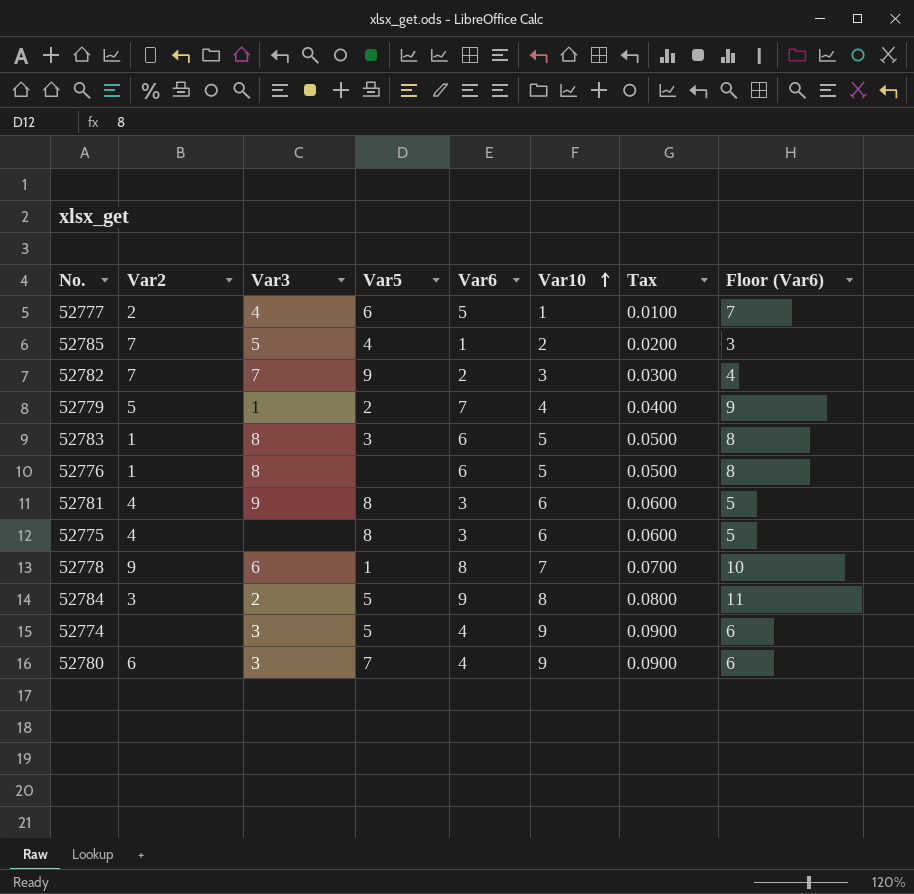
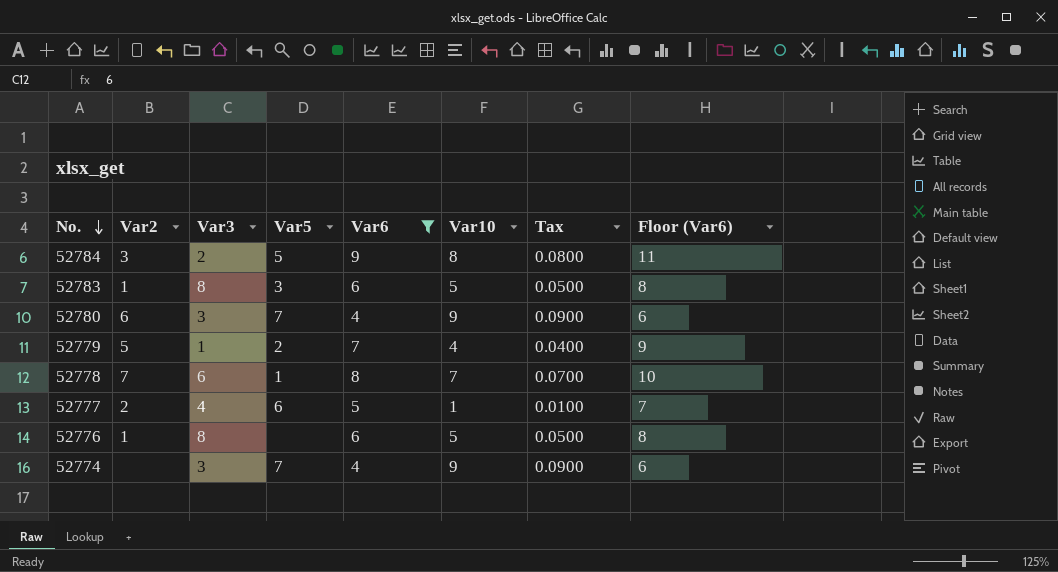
filter: none -> Var6 >= 4
row order: Var10 ascending -> No. descending
52778 | Var2: 9 -> 7
52774 | Var5: 5 -> 7

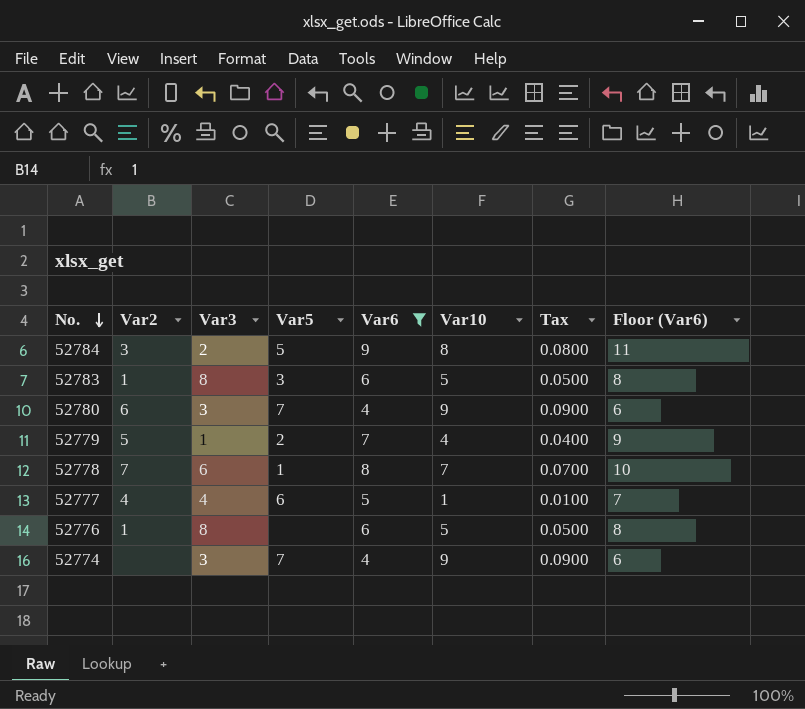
52777 | Var2: 2 -> 4

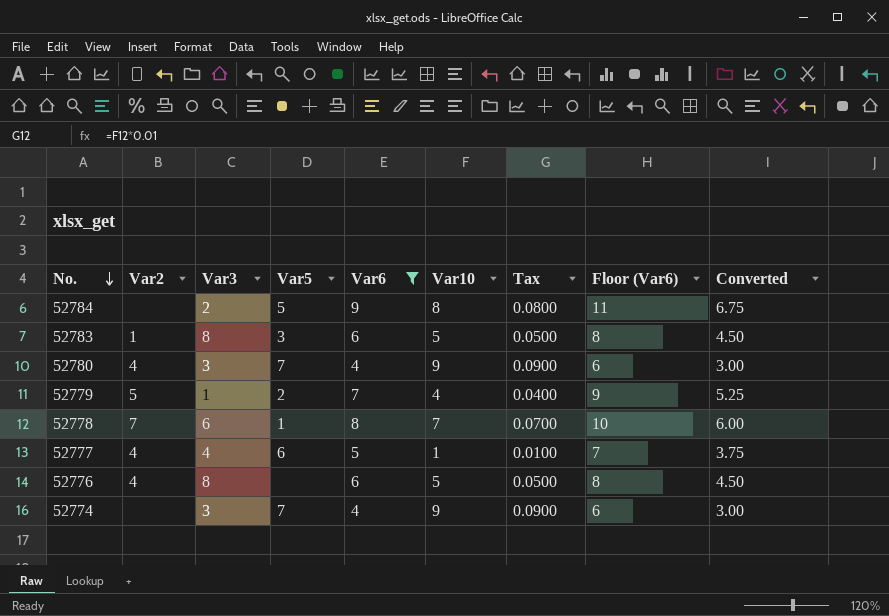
column Converted | formula: none -> [Var6] * 0.75
52784 | Var2: 3 -> none
52780 | Var2: 6 -> 4
52776 | Var2: 1 -> 4

